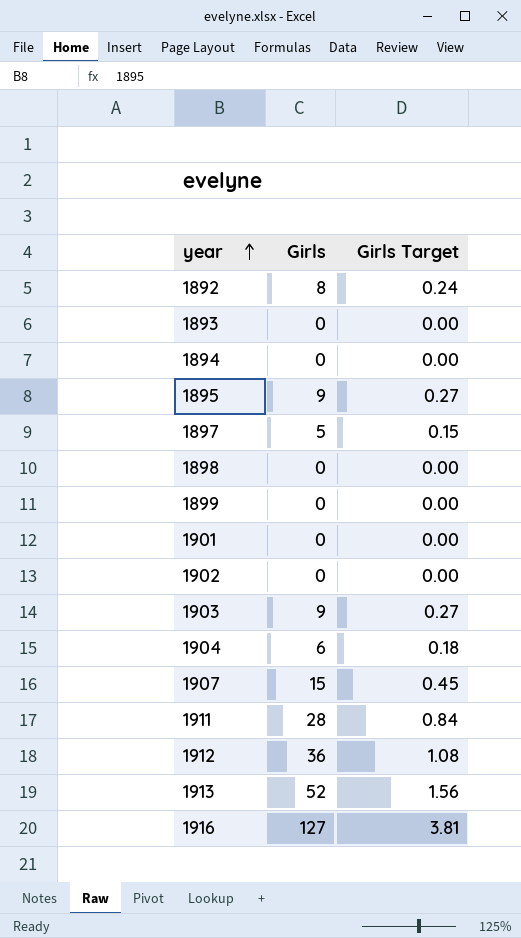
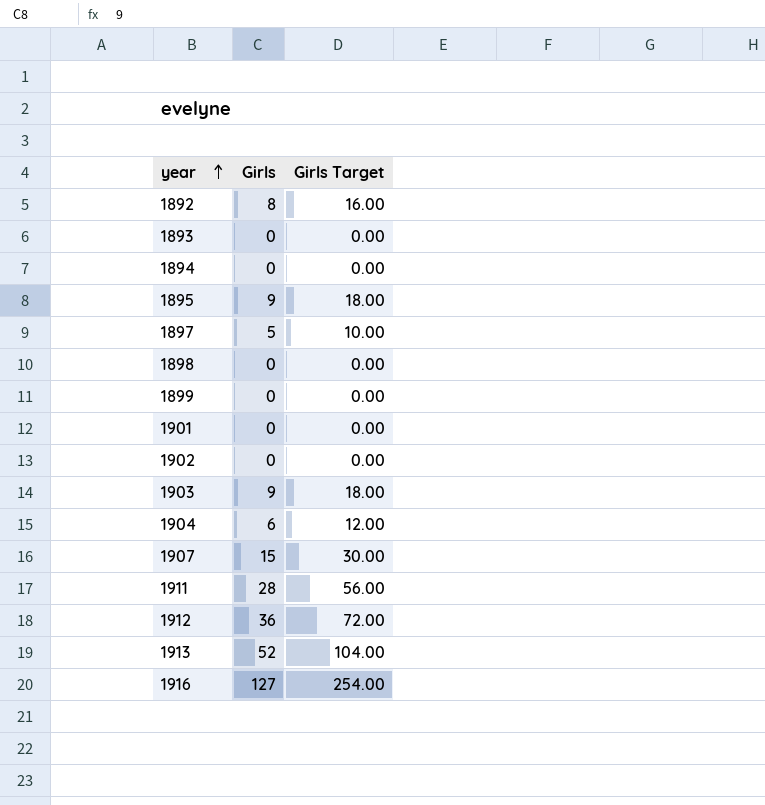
column Girls Target | formula: [Girls] * 0.03 -> [Girls] * 2

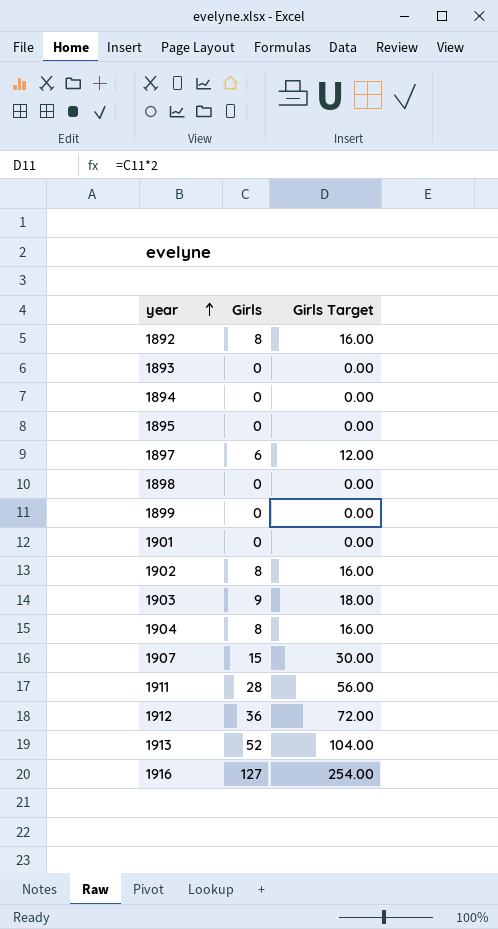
1895 | Girls: 9 -> 0
1895 | Girls Target: 18.00 -> 0.00
1897 | Girls: 5 -> 6
1897 | Girls Target: 10.00 -> 12.00
1902 | Girls: 0 -> 8
1902 | Girls Target: 0.00 -> 16.00
1904 | Girls: 6 -> 8
1904 | Girls Target: 12.00 -> 16.00

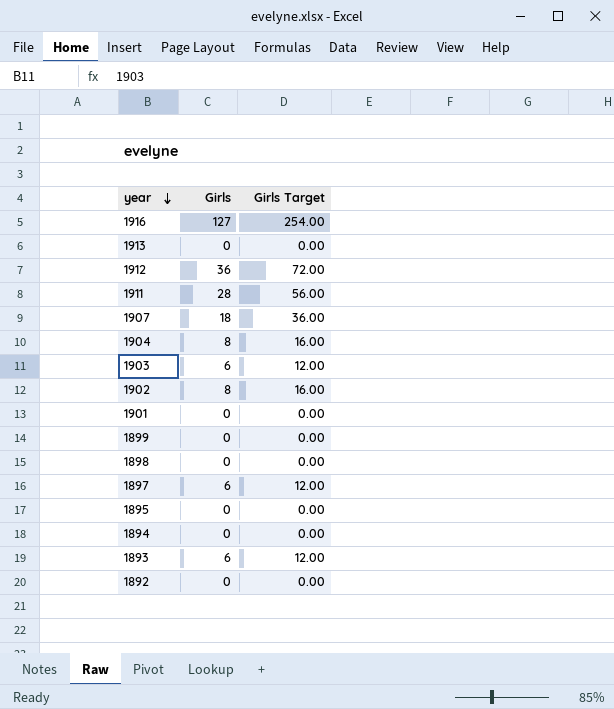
row order: year ascending -> year descending
1913 | Girls: 52 -> 0
1913 | Girls Target: 104.00 -> 0.00
1907 | Girls: 15 -> 18
1907 | Girls Target: 30.00 -> 36.00
1903 | Girls: 9 -> 6
1903 | Girls Target: 18.00 -> 12.00
1893 | Girls: 0 -> 6
1893 | Girls Target: 0.00 -> 12.00
1892 | Girls: 8 -> 0
1892 | Girls Target: 16.00 -> 0.00

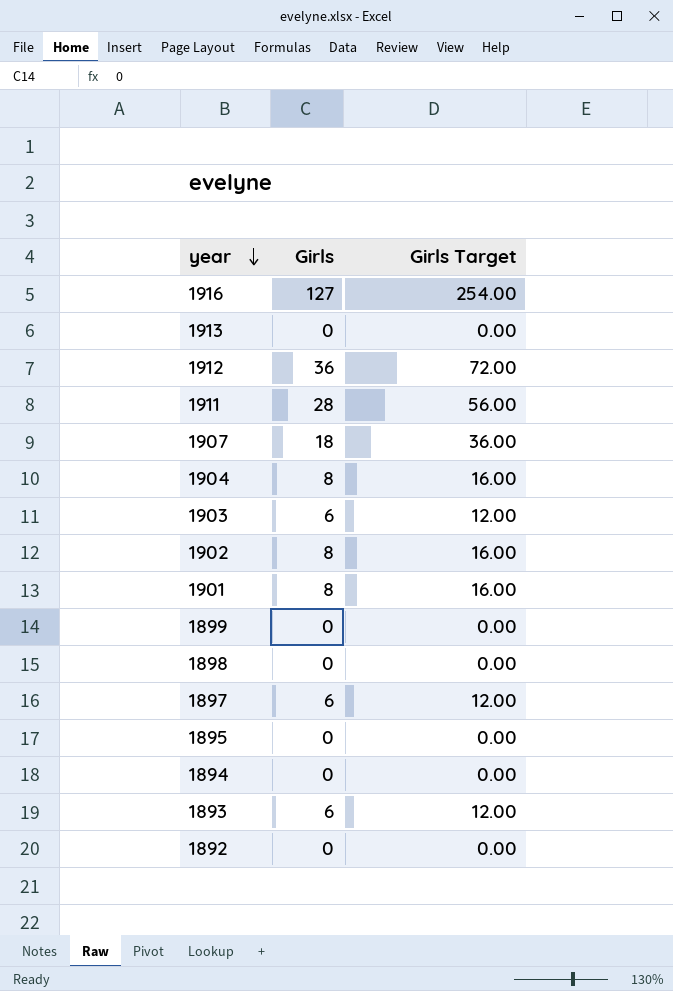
1901 | Girls: 0 -> 8
1901 | Girls Target: 0.00 -> 16.00

